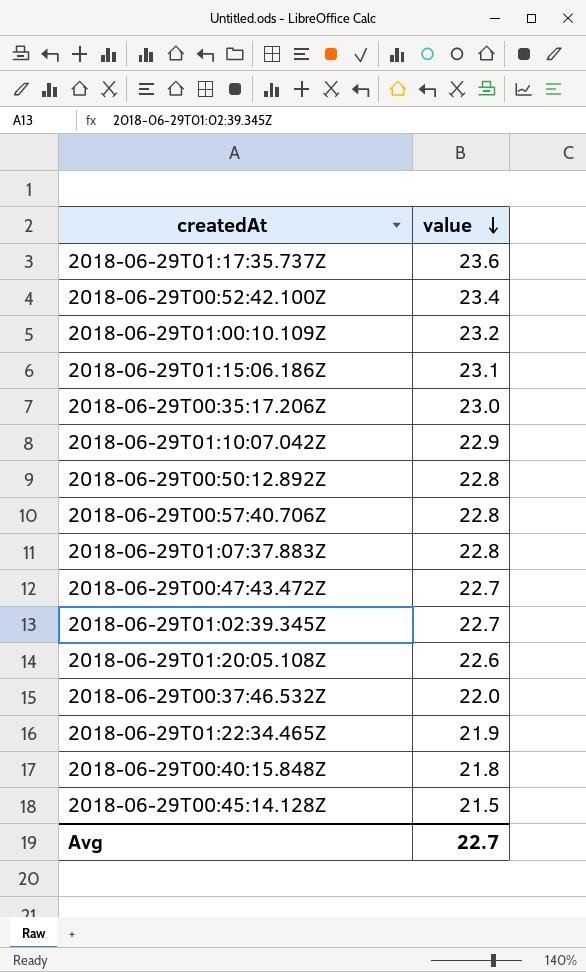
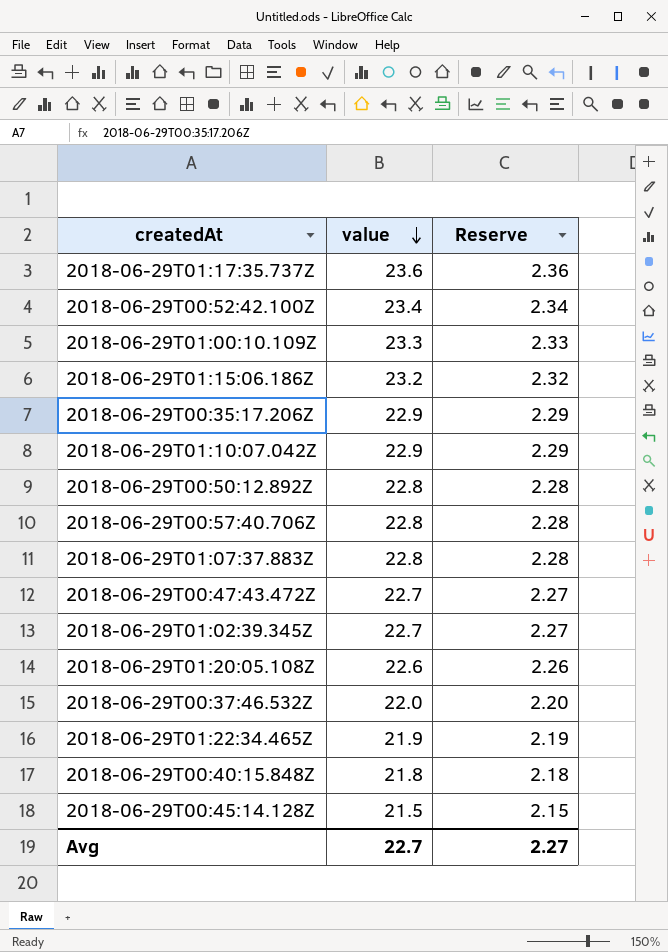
column Reserve | formula: none -> [value] * 0.1
2018-06-29T01:00:10.109Z | value: 23.2 -> 23.3
2018-06-29T01:15:06.186Z | value: 23.1 -> 23.2
2018-06-29T00:35:17.206Z | value: 23.0 -> 22.9

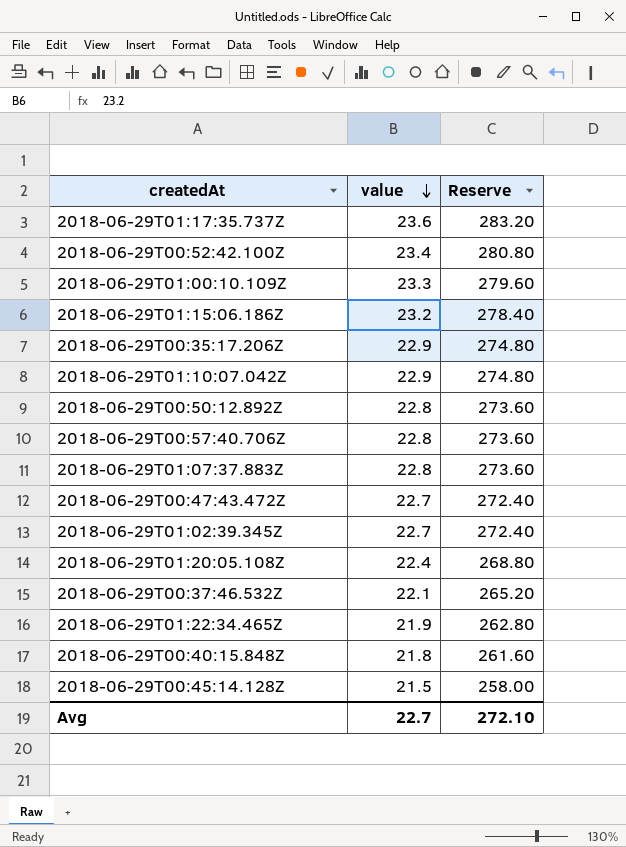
column Reserve | formula: [value] * 0.1 -> [value] * 12
2018-06-29T01:20:05.108Z | value: 22.6 -> 22.4
2018-06-29T00:37:46.532Z | value: 22.0 -> 22.1
Avg | Reserve: 2.27 -> 272.10

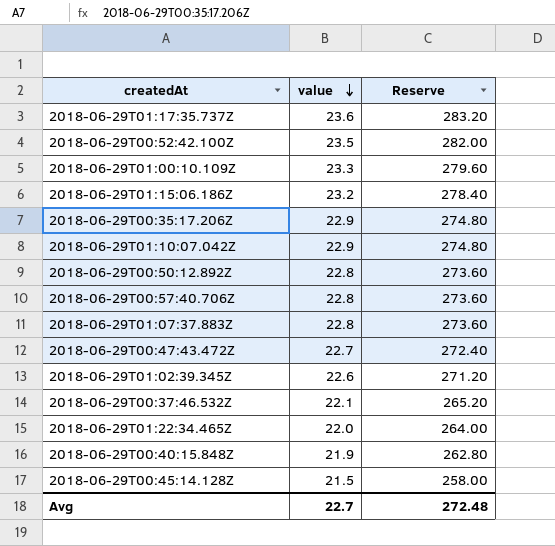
row 2018-06-29T01:20:05.108Z: 22.4 | 268.80 -> none
2018-06-29T00:52:42.100Z | value: 23.4 -> 23.5
2018-06-29T00:52:42.100Z | Reserve: 280.80 -> 282.00
2018-06-29T01:02:39.345Z | value: 22.7 -> 22.6
2018-06-29T01:02:39.345Z | Reserve: 272.40 -> 271.20
2018-06-29T01:22:34.465Z | value: 21.9 -> 22.0
2018-06-29T01:22:34.465Z | Reserve: 262.80 -> 264.00
2018-06-29T00:40:15.848Z | value: 21.8 -> 21.9
2018-06-29T00:40:15.848Z | Reserve: 261.60 -> 262.80
Avg | Reserve: 272.10 -> 272.48

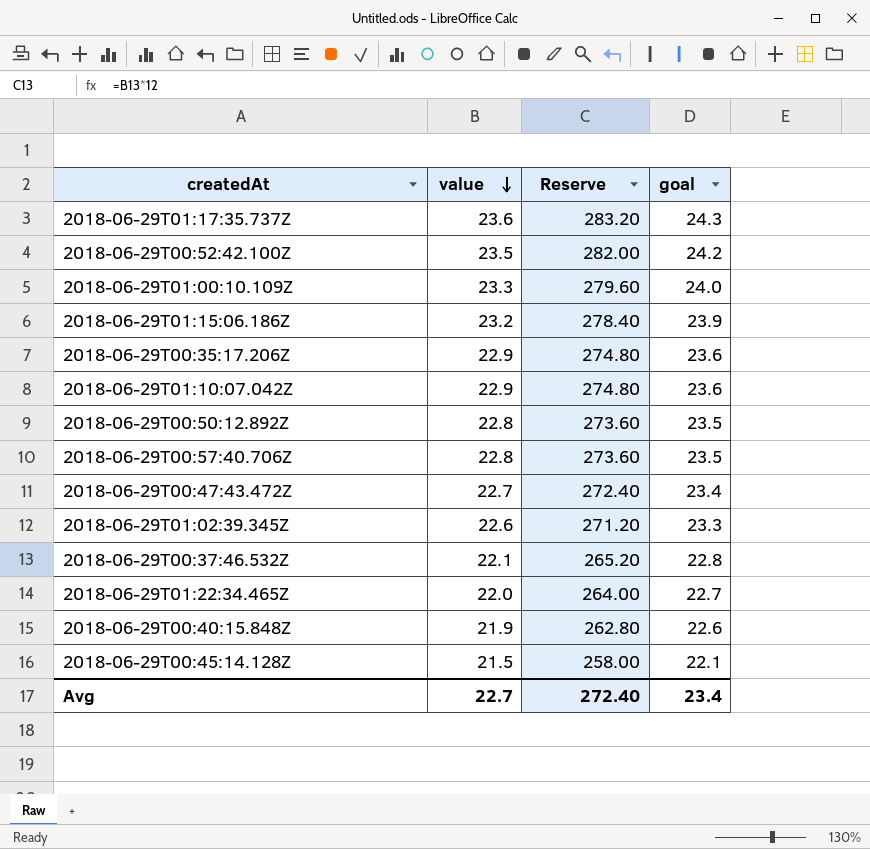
column goal | formula: none -> [value] * 1.03
row 2018-06-29T01:07:37.883Z: 22.8 | 273.60 -> none
Avg | Reserve: 272.48 -> 272.40

